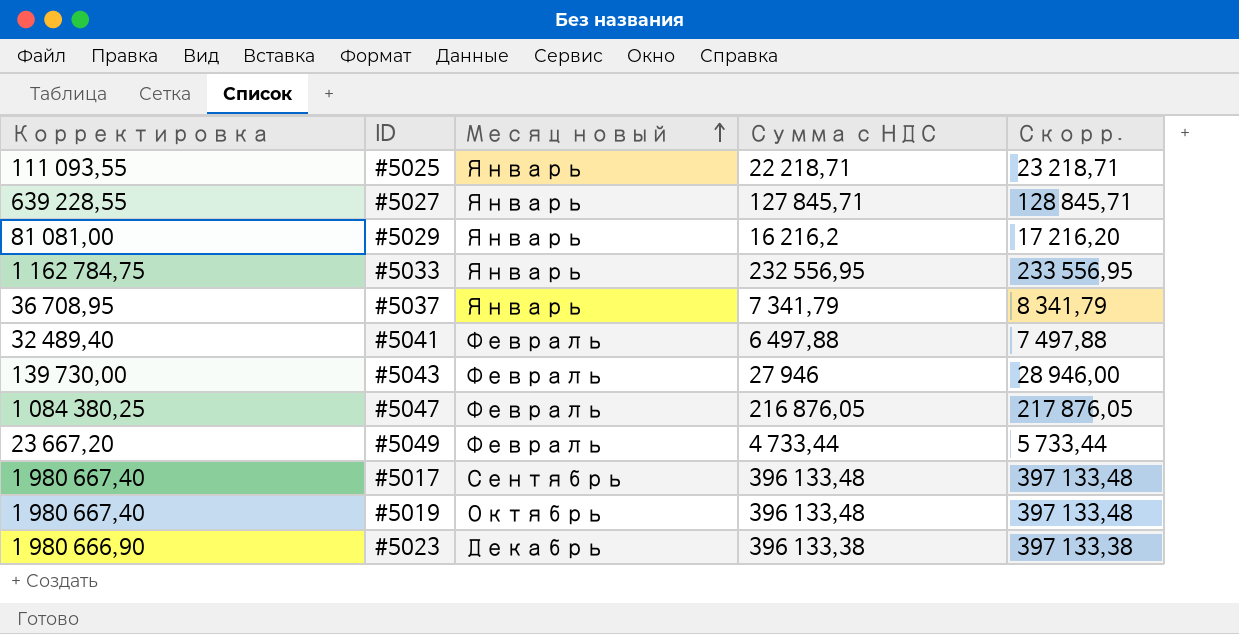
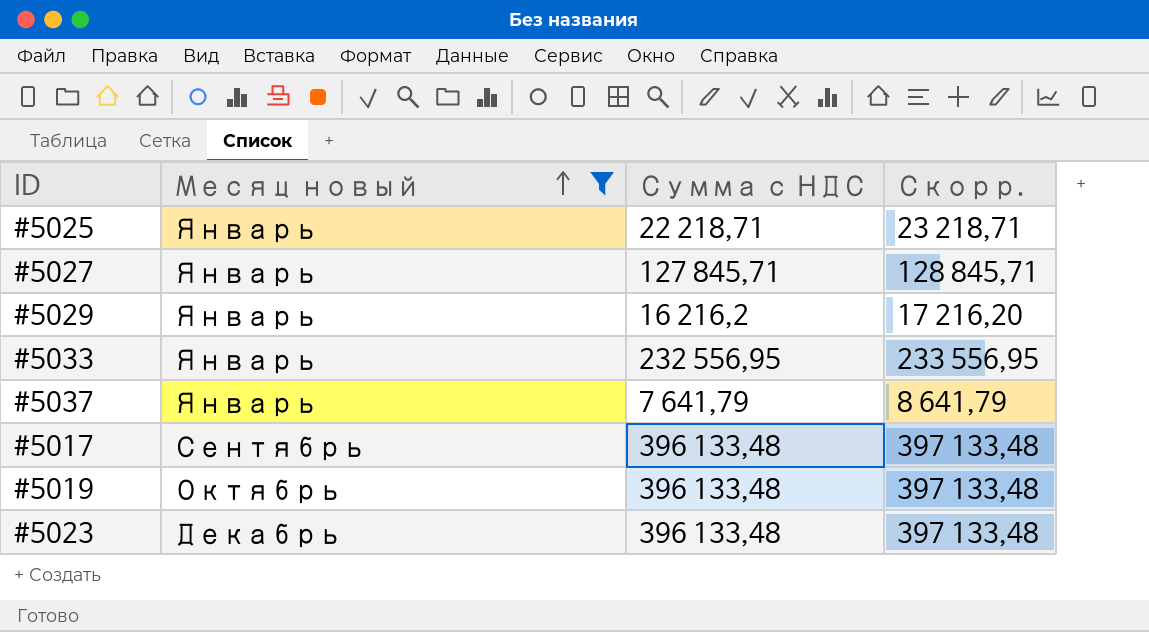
filter: none -> Месяц новый != Февраль
column Корректировка | formula: [Сумма с НДС] * 5 -> none
#5037 | Сумма с НДС: 7 341,79 -> 7 641,79
#5037 | Скорр.: 8 341,79 -> 8 641,79
#5023 | Сумма с НДС: 396 133,38 -> 396 133,48
#5023 | Скорр.: 397 133,38 -> 397 133,48

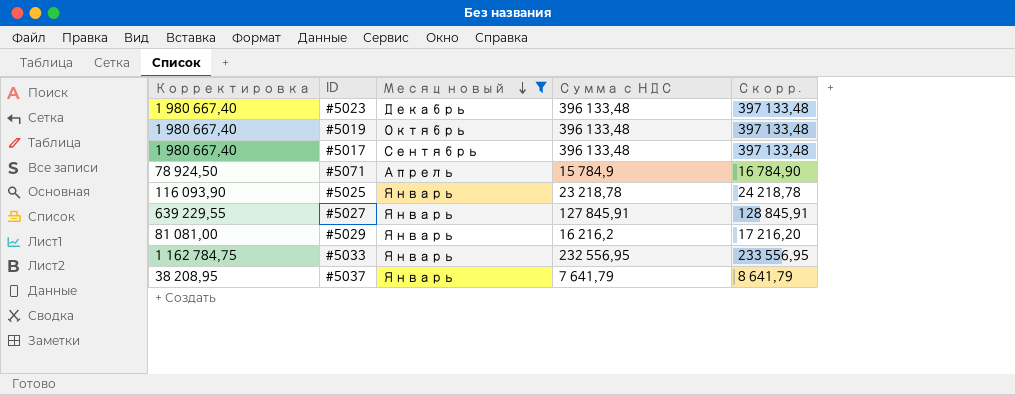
row order: Месяц новый ascending -> Месяц новый descending
column Корректировка | formula: none -> [Сумма с НДС] * 5
row #5071: none -> 78 924,50 | Апрель | 15 784,9 | 16 784,90
#5025 | Сумма с НДС: 22 218,71 -> 23 218,78
#5025 | Скорр.: 23 218,71 -> 24 218,78
#5027 | Сумма с НДС: 127 845,71 -> 127 845,91
#5027 | Скорр.: 128 845,71 -> 128 845,91

